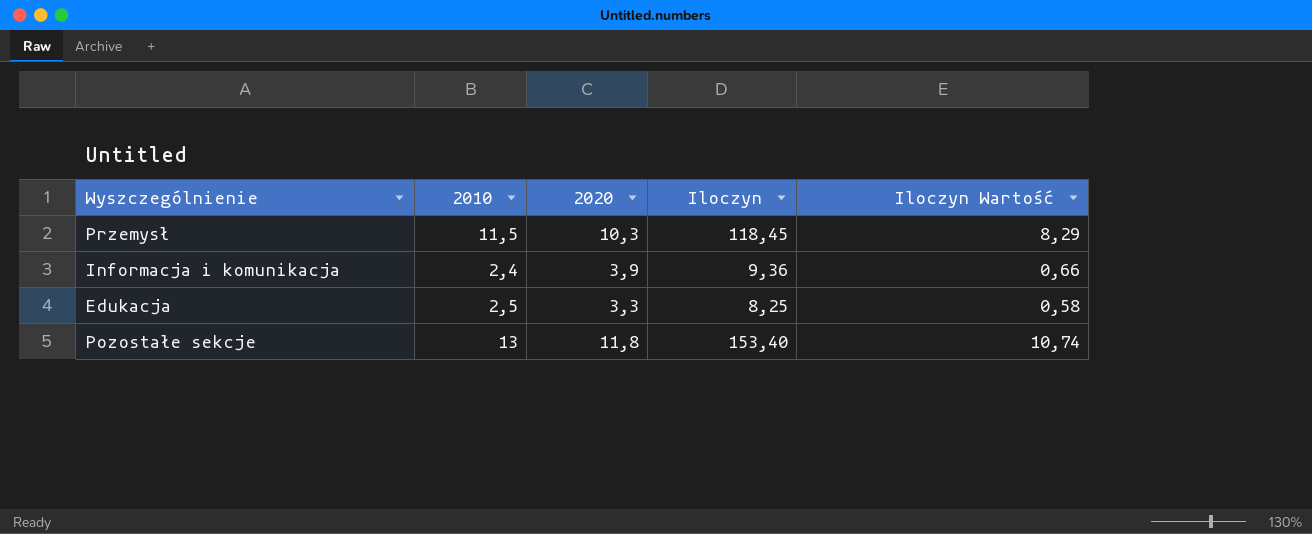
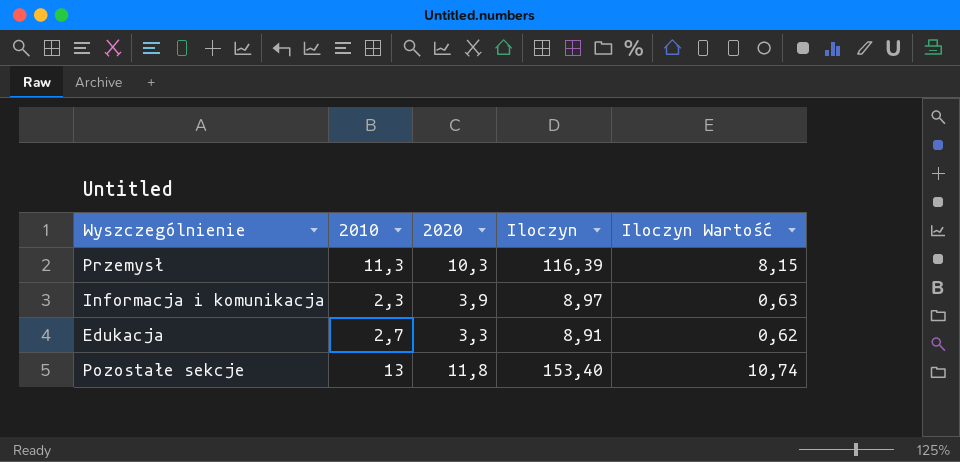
Przemysł | 2010: 11,5 -> 11,3
Przemysł | Iloczyn: 118,45 -> 116,39
Przemysł | Iloczyn Wartość: 8,29 -> 8,15
Informacja i komunikacja | 2010: 2,4 -> 2,3
Informacja i komunikacja | Iloczyn: 9,36 -> 8,97
Informacja i komunikacja | Iloczyn Wartość: 0,66 -> 0,63
Edukacja | 2010: 2,5 -> 2,7
Edukacja | Iloczyn: 8,25 -> 8,91
Edukacja | Iloczyn Wartość: 0,58 -> 0,62

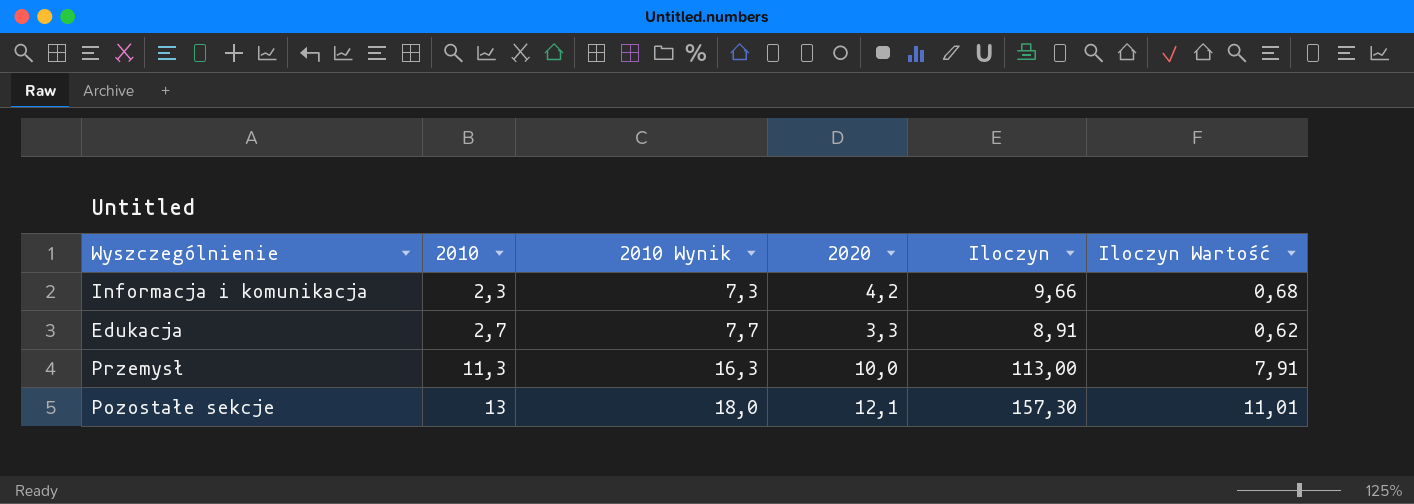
row order: none -> 2010 ascending
column 2010 Wynik | formula: none -> [2010] + 5
Informacja i komunikacja | 2020: 3,9 -> 4,2
Informacja i komunikacja | Iloczyn: 8,97 -> 9,66
Informacja i komunikacja | Iloczyn Wartość: 0,63 -> 0,68
Przemysł | 2020: 10,3 -> 10,0
Przemysł | Iloczyn: 116,39 -> 113,00
Przemysł | Iloczyn Wartość: 8,15 -> 7,91
Pozostałe sekcje | 2020: 11,8 -> 12,1
Pozostałe sekcje | Iloczyn: 153,40 -> 157,30
Pozostałe sekcje | Iloczyn Wartość: 10,74 -> 11,01

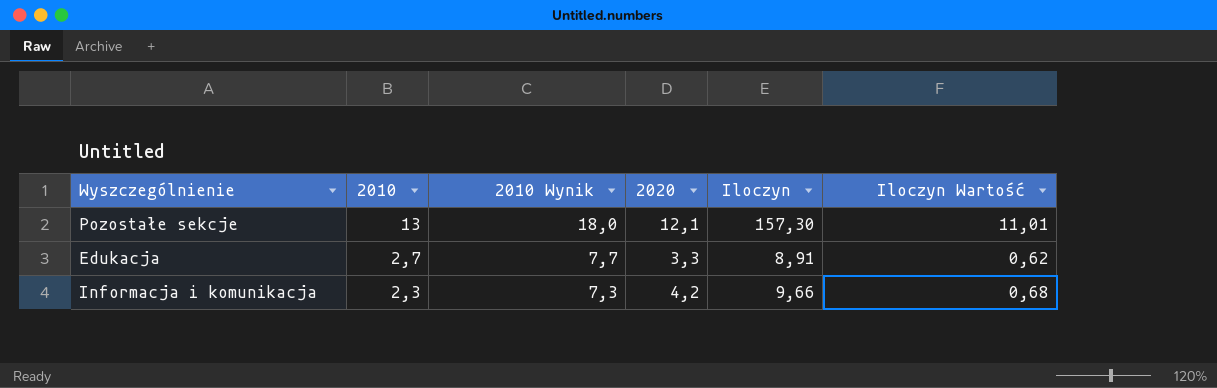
row order: 2010 ascending -> 2010 descending
row Przemysł: 11,3 | 16,3 | 10,0 | 113,00 | 7,91 -> none

